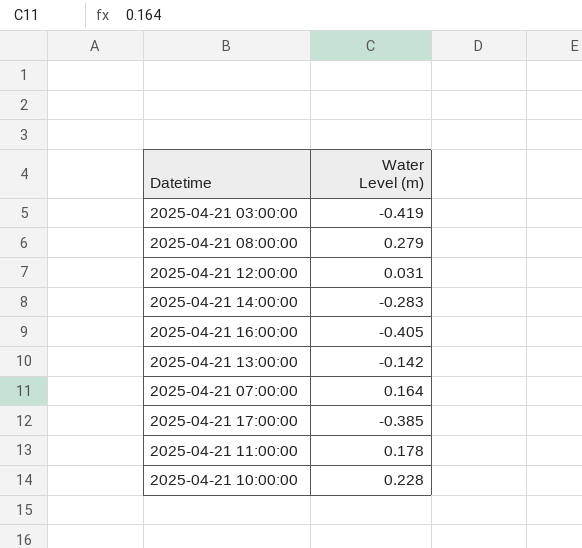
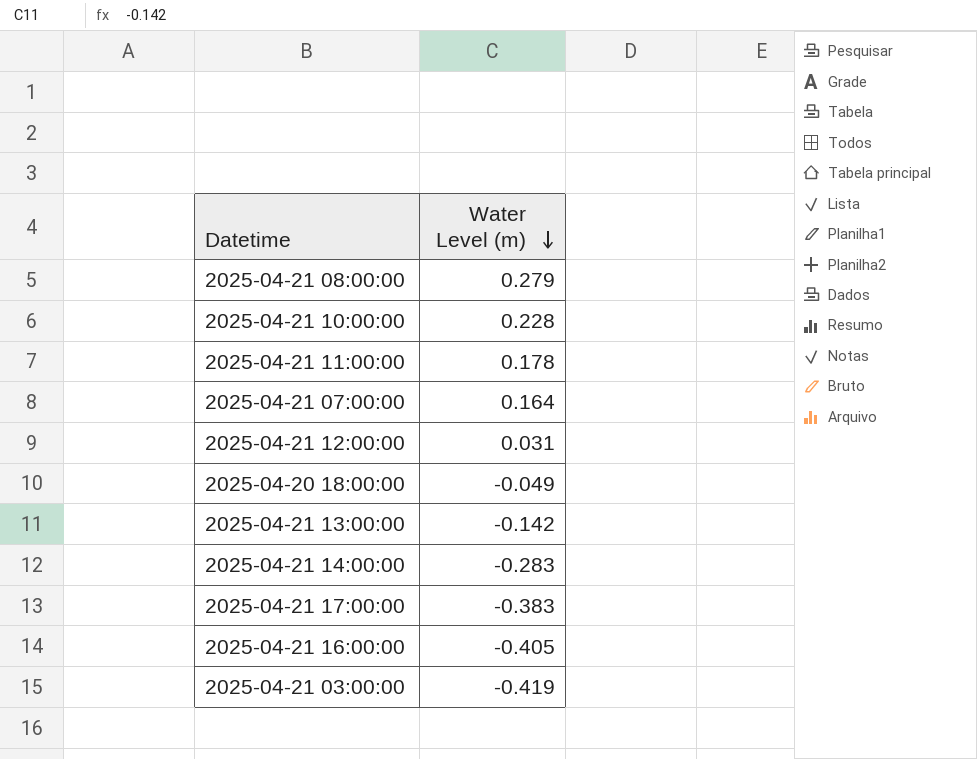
row order: none -> Water Level (m) descending
row 2025-04-20 18:00:00: none -> -0.049
2025-04-21 17:00:00 | Water Level (m): -0.385 -> -0.383

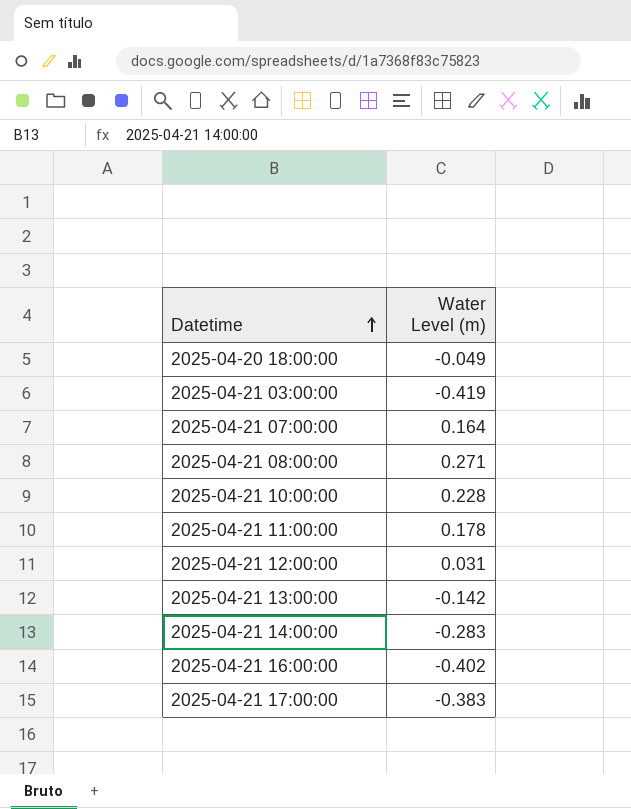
row order: Water Level (m) descending -> Datetime ascending
2025-04-21 08:00:00 | Water Level (m): 0.279 -> 0.271
2025-04-21 16:00:00 | Water Level (m): -0.405 -> -0.402

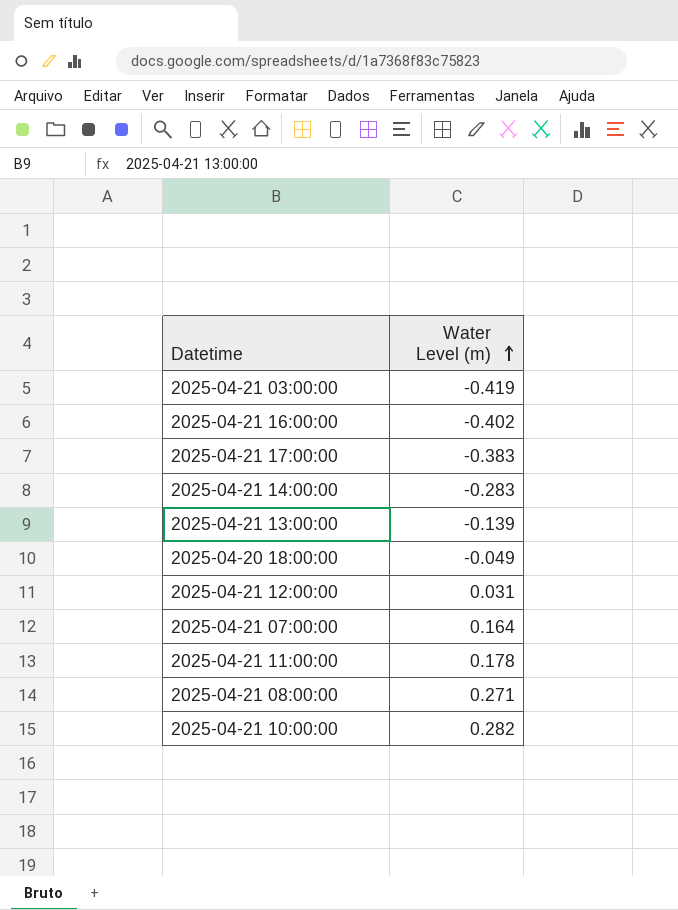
row order: Datetime ascending -> Water Level (m) ascending
2025-04-21 13:00:00 | Water Level (m): -0.142 -> -0.139
2025-04-21 10:00:00 | Water Level (m): 0.228 -> 0.282

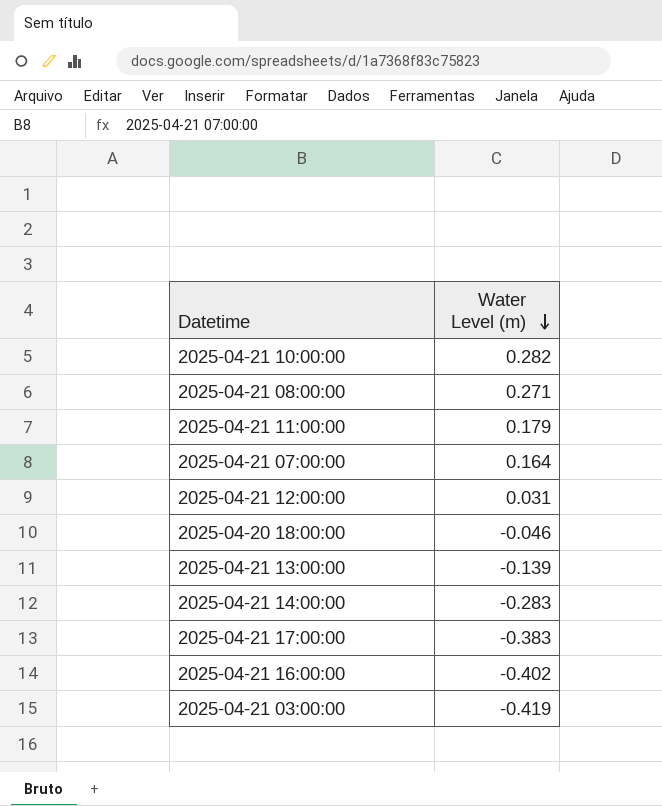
row order: Water Level (m) ascending -> Water Level (m) descending
2025-04-21 11:00:00 | Water Level (m): 0.178 -> 0.179
2025-04-20 18:00:00 | Water Level (m): -0.049 -> -0.046

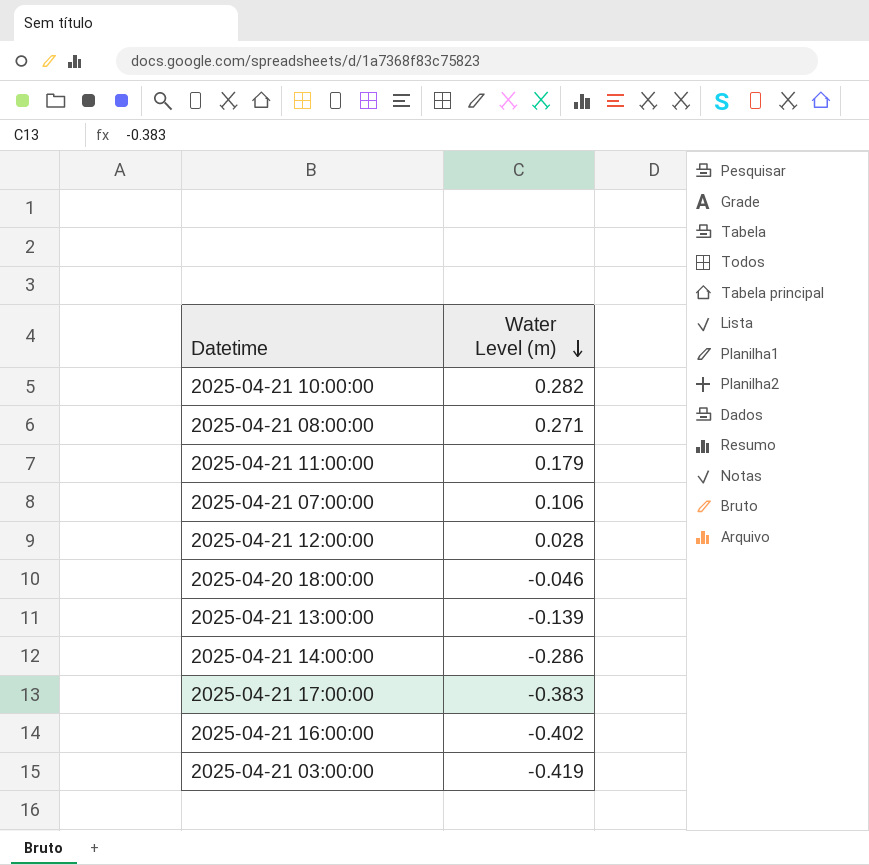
2025-04-21 07:00:00 | Water Level (m): 0.164 -> 0.106
2025-04-21 12:00:00 | Water Level (m): 0.031 -> 0.028
2025-04-21 14:00:00 | Water Level (m): -0.283 -> -0.286

